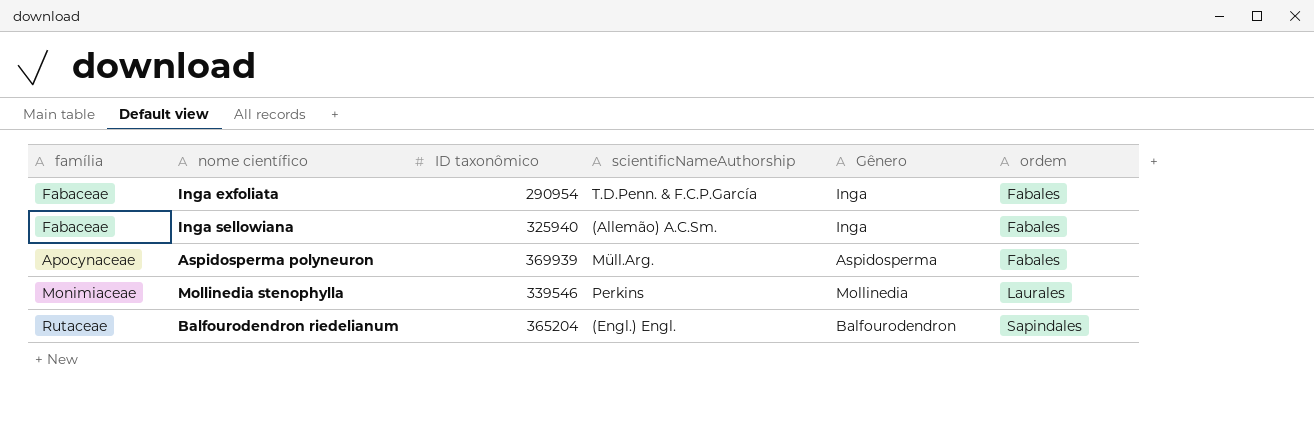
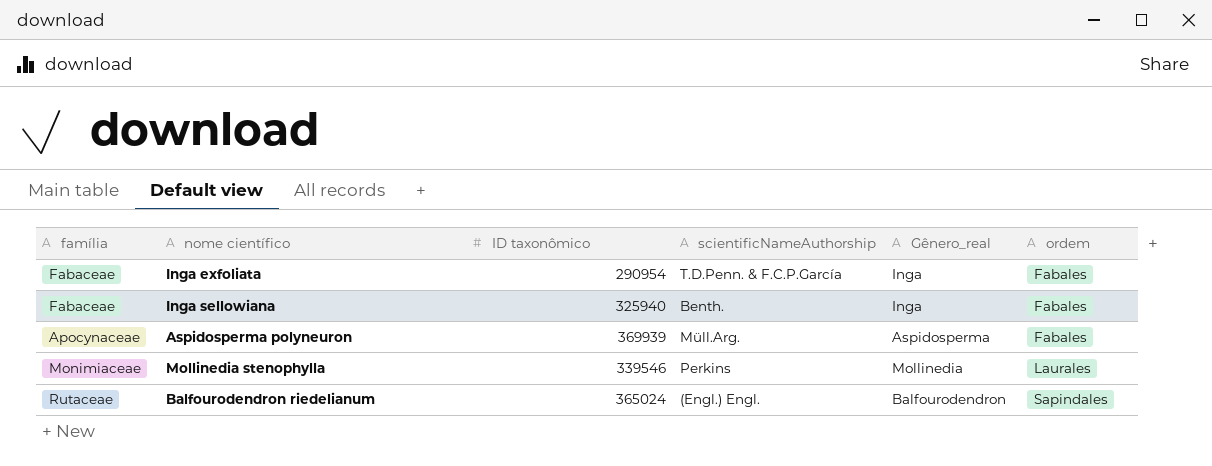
column name: Gênero -> Gênero_real
Inga sellowiana | scientificNameAuthorship: (Allemão) A.C.Sm. -> Benth.
Balfourodendron riedelianum | ID taxonômico: 365204 -> 365024

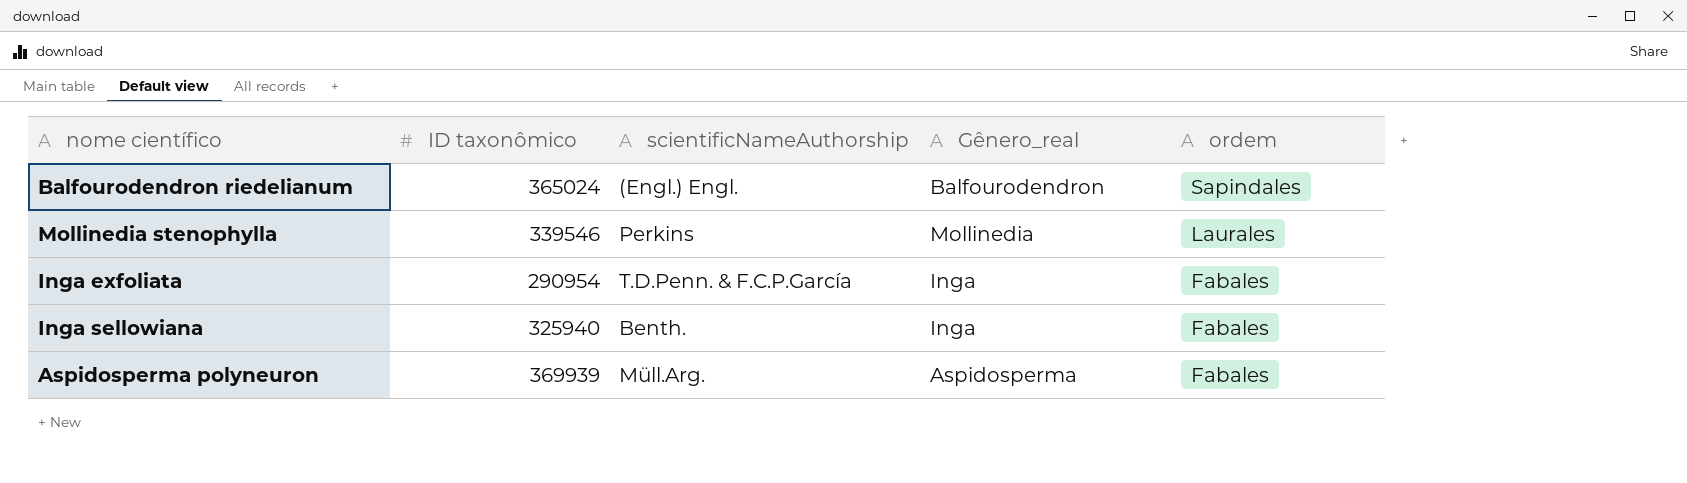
row order: ordem ascending -> ordem descending
column família | position: 1 -> none

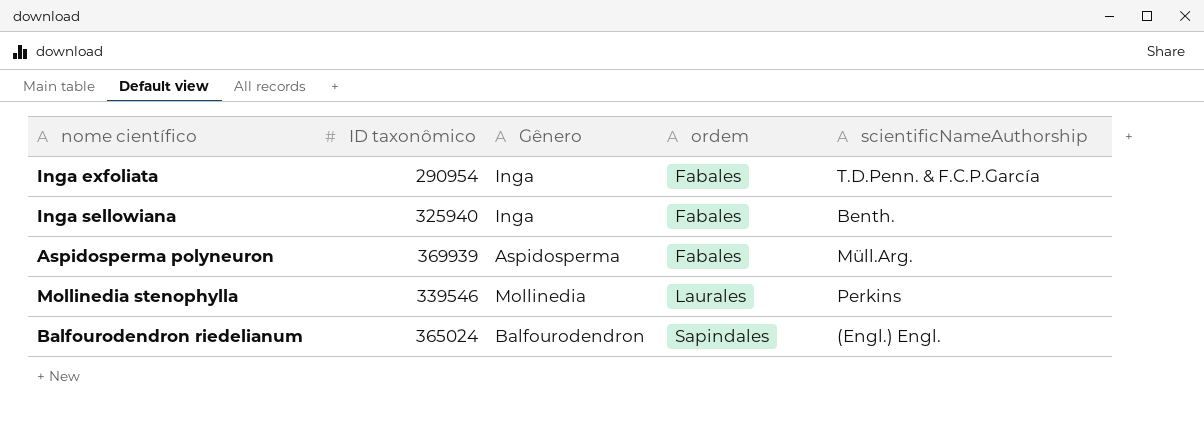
row order: ordem descending -> ordem ascending
column name: Gênero_real -> Gênero
column scientificNameAuthorship | position: 3 -> 5

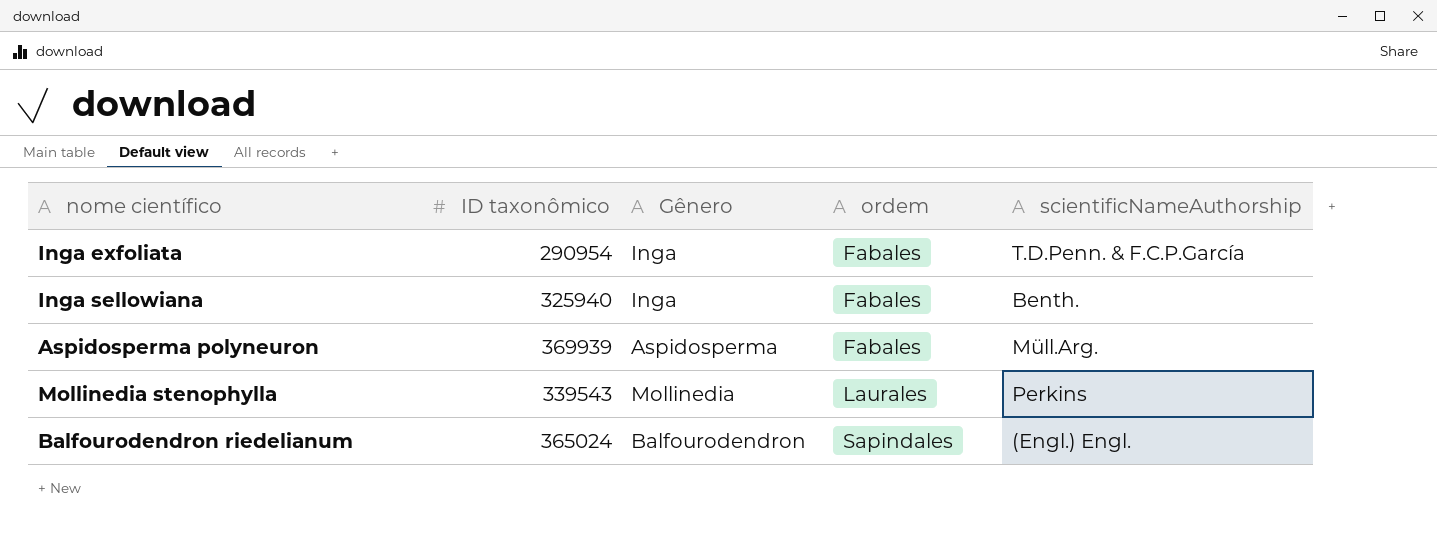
Mollinedia stenophylla | ID taxonômico: 339546 -> 339543

